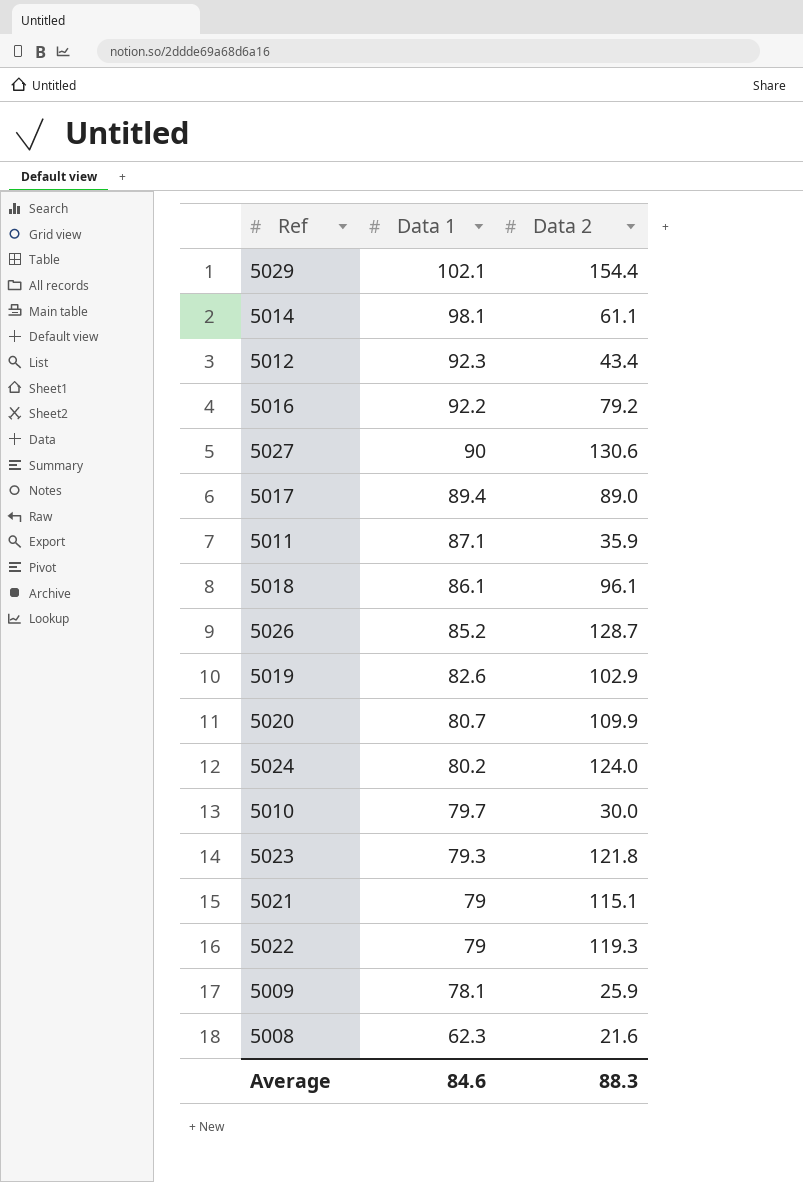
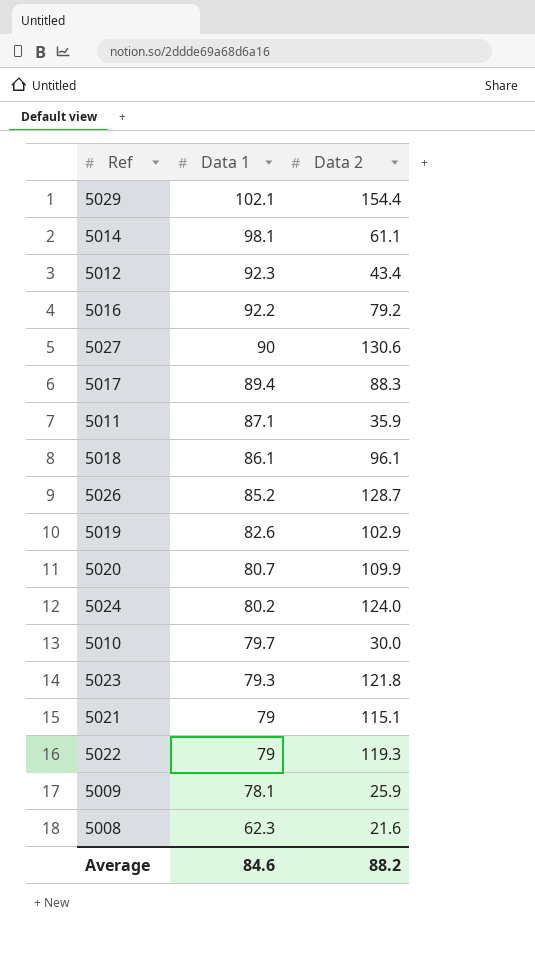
5017 | Data 2: 89.0 -> 88.3
Average | Data 2: 88.3 -> 88.2

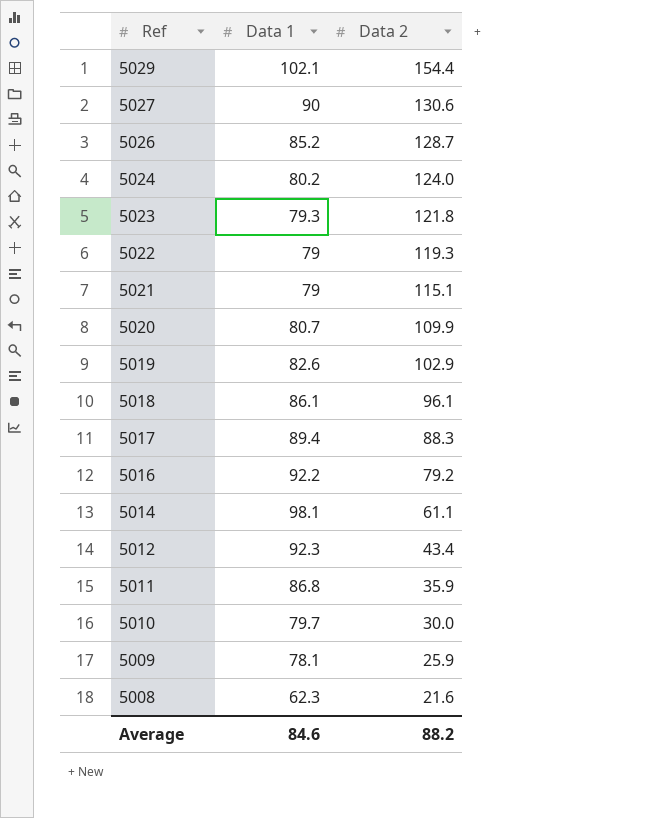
row order: Data 1 descending -> Ref descending
5011 | Data 1: 87.1 -> 86.8

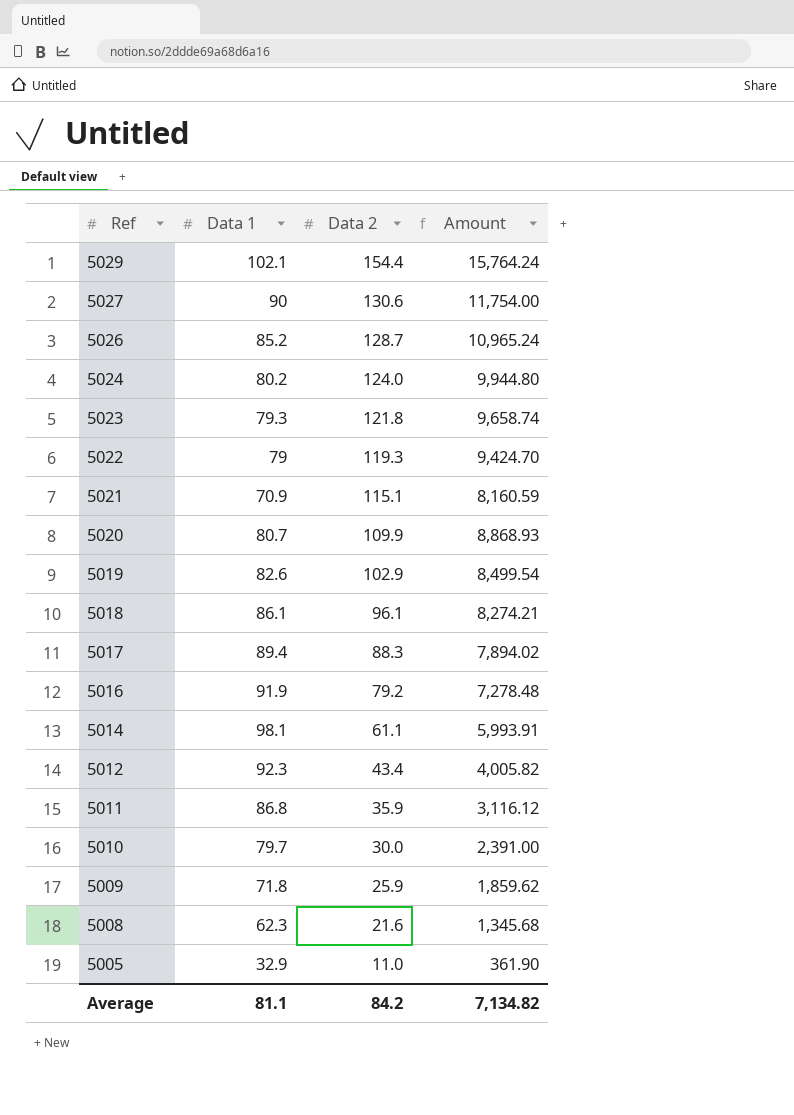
column Amount | formula: none -> [Data 1] * [Data 2]
5021 | Data 1: 79 -> 70.9
5016 | Data 1: 92.2 -> 91.9
5009 | Data 1: 78.1 -> 71.8
row 5005: none -> 32.9 | 11.0 | 361.90
Average | Data 1: 84.6 -> 81.1
Average | Data 2: 88.2 -> 84.2

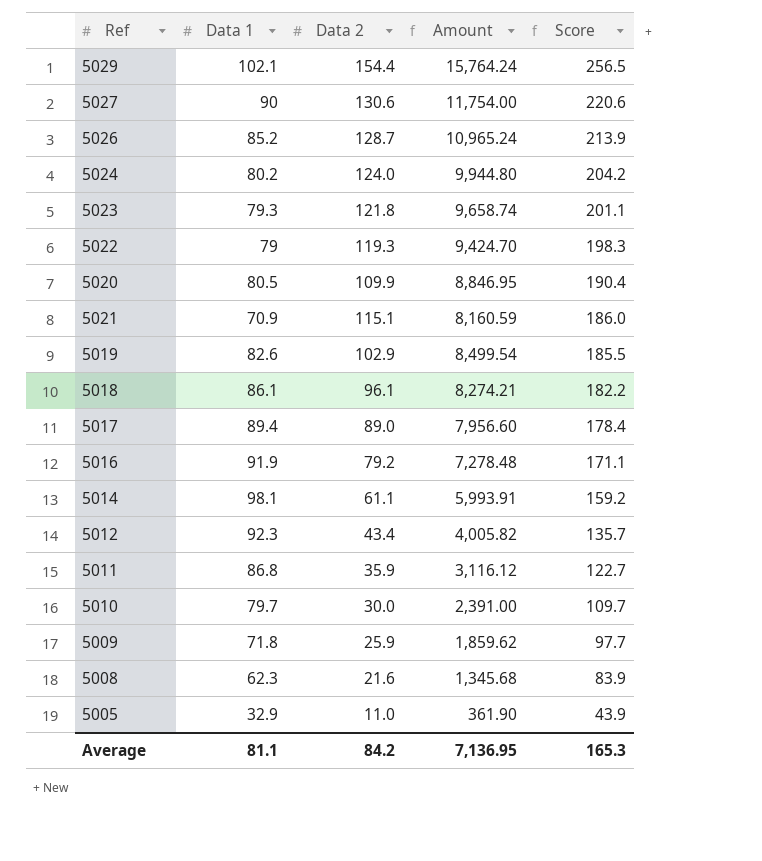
row order: Ref descending -> Score descending
column Score | formula: none -> [Data 1] + [Data 2]
5020 | Data 1: 80.7 -> 80.5
5020 | Amount: 8,868.93 -> 8,846.95
5017 | Data 2: 88.3 -> 89.0
5017 | Amount: 7,894.02 -> 7,956.60
Average | Amount: 7,134.82 -> 7,136.95

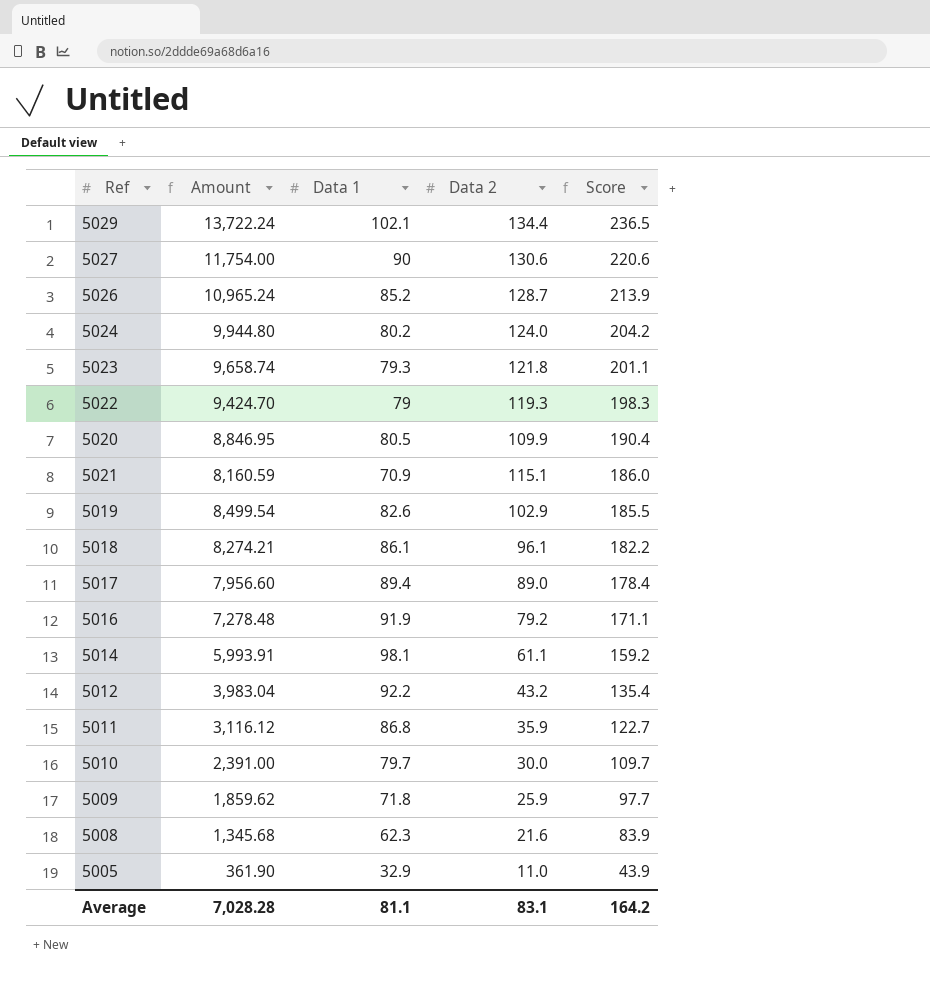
column Amount | position: 4 -> 2
5029 | Amount: 15,764.24 -> 13,722.24
5029 | Data 2: 154.4 -> 134.4
5029 | Score: 256.5 -> 236.5
5012 | Amount: 4,005.82 -> 3,983.04
5012 | Data 1: 92.3 -> 92.2
5012 | Data 2: 43.4 -> 43.2
5012 | Score: 135.7 -> 135.4
Average | Amount: 7,136.95 -> 7,028.28
Average | Data 2: 84.2 -> 83.1
Average | Score: 165.3 -> 164.2

